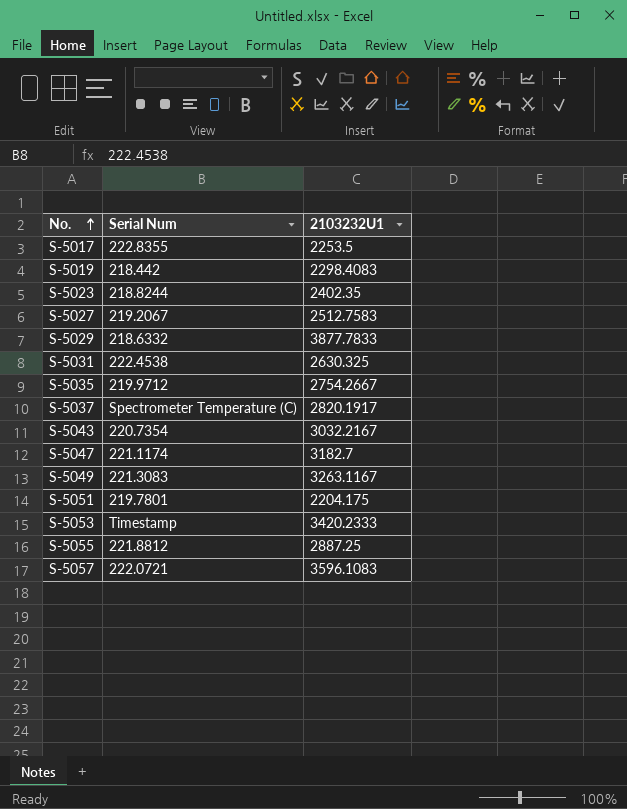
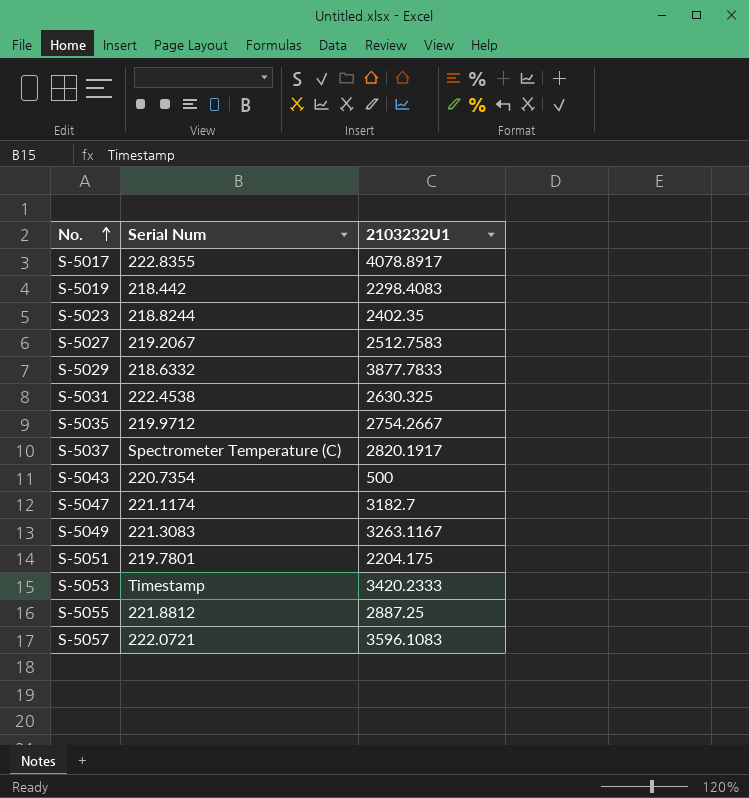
S-5017 | 2103232U1: 2253.5 -> 4078.8917
S-5043 | 2103232U1: 3032.2167 -> 500

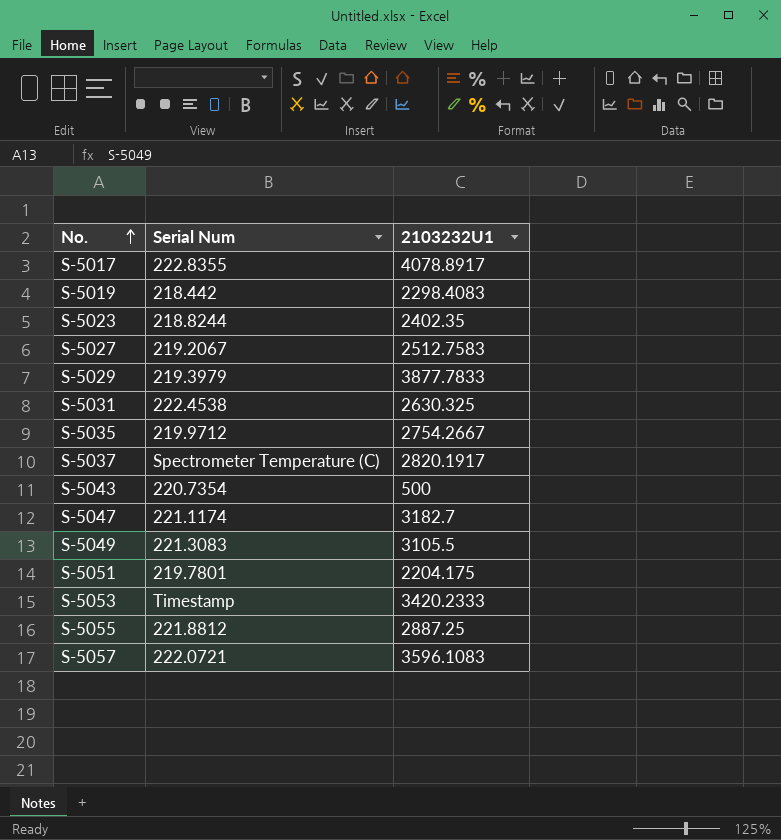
S-5029 | Serial Num: 218.6332 -> 219.3979
S-5049 | 2103232U1: 3263.1167 -> 3105.5

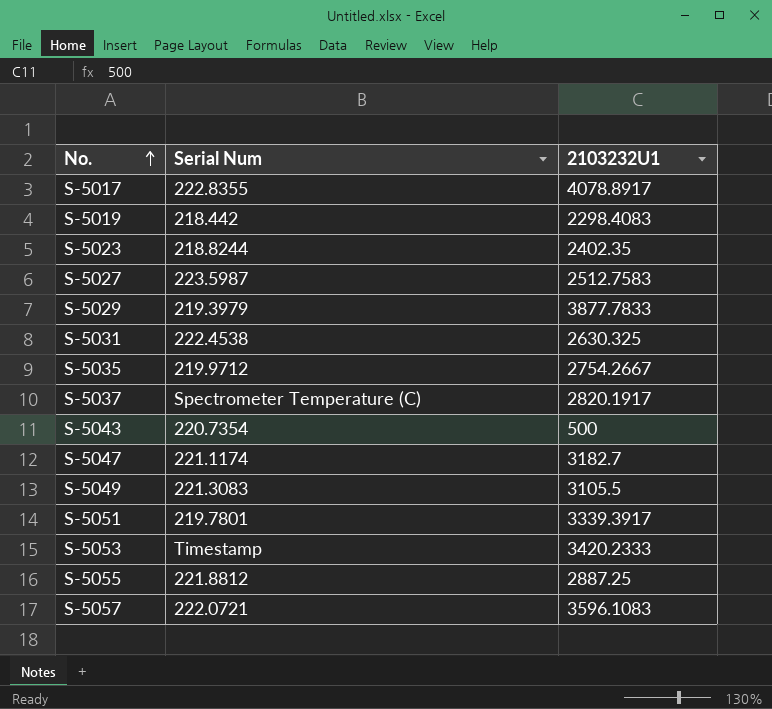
S-5027 | Serial Num: 219.2067 -> 223.5987
S-5051 | 2103232U1: 2204.175 -> 3339.3917

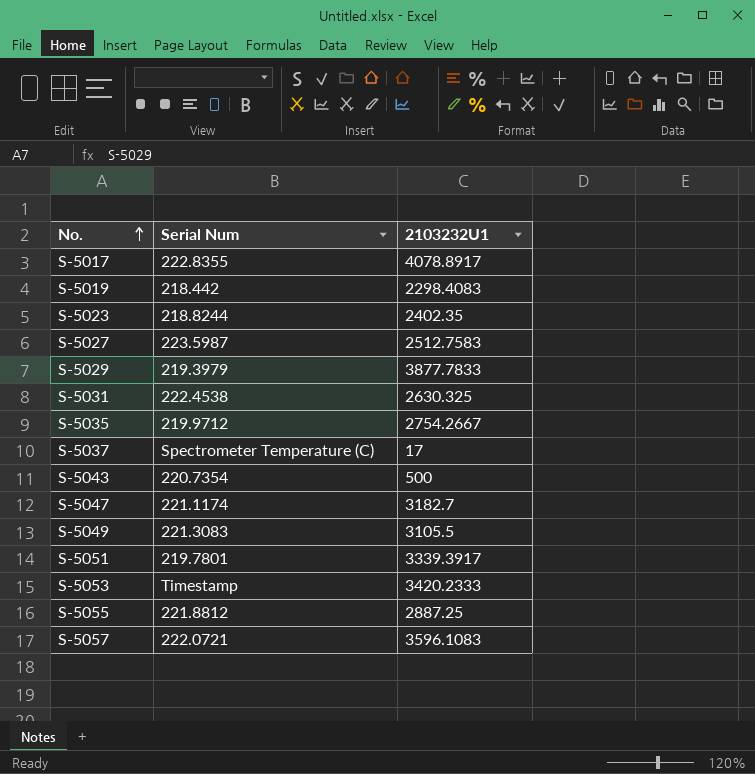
S-5037 | 2103232U1: 2820.1917 -> 17

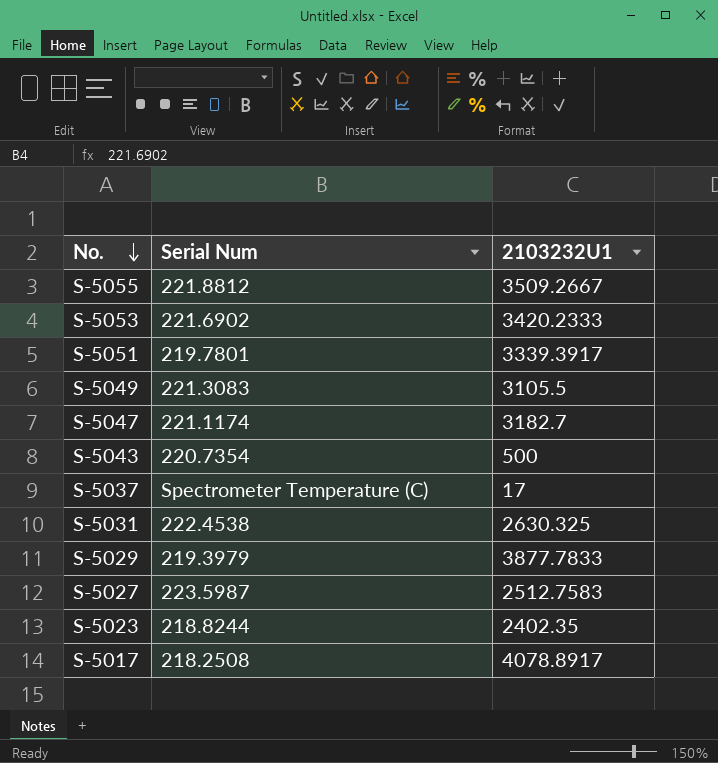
row order: No. ascending -> No. descending
row S-5019: 218.442 | 2298.4083 -> none
row S-5035: 219.9712 | 2754.2667 -> none
row S-5057: 222.0721 | 3596.1083 -> none
S-5055 | 2103232U1: 2887.25 -> 3509.2667
S-5053 | Serial Num: Timestamp -> 221.6902
S-5017 | Serial Num: 222.8355 -> 218.2508

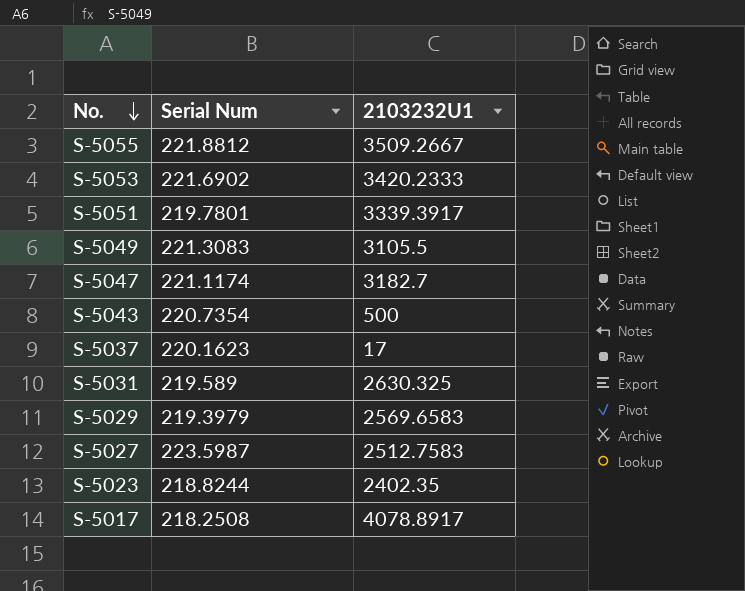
S-5037 | Serial Num: Spectrometer Temperature (C) -> 220.1623
S-5031 | Serial Num: 222.4538 -> 219.589
S-5029 | 2103232U1: 3877.7833 -> 2569.6583

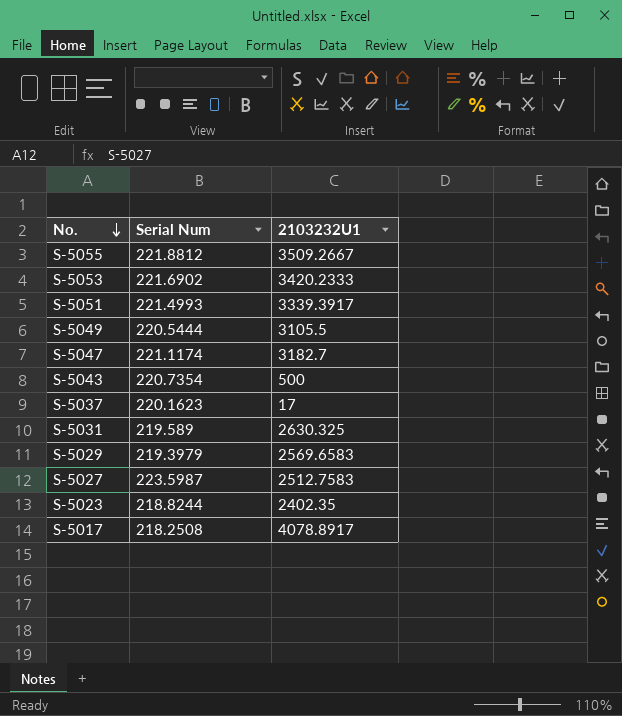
S-5051 | Serial Num: 219.7801 -> 221.4993
S-5049 | Serial Num: 221.3083 -> 220.5444

